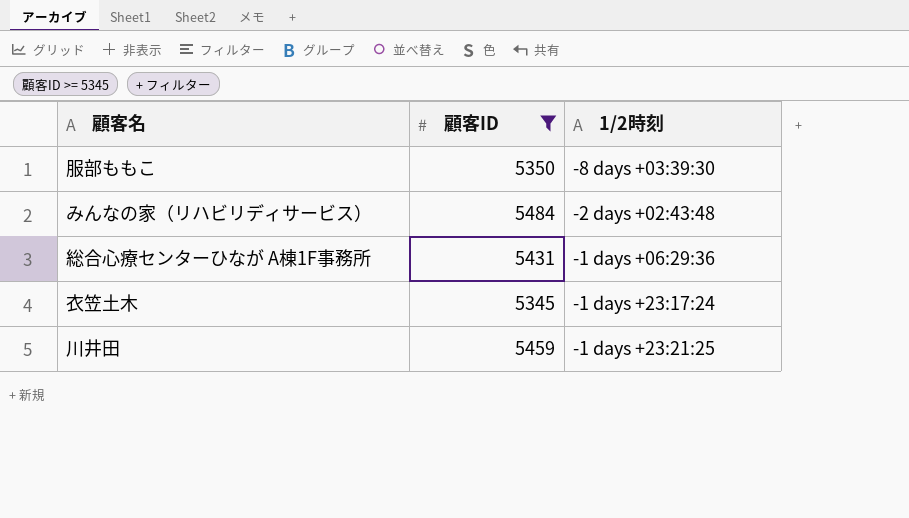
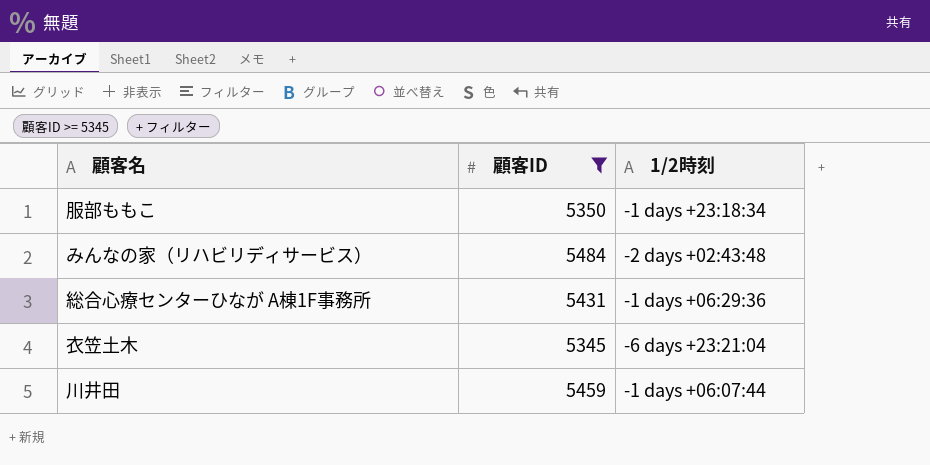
服部ももこ | 1/2時刻: -8 days +03:39:30 -> -1 days +23:18:34
衣笠土木 | 1/2時刻: -1 days +23:17:24 -> -6 days +23:21:04
川井田 | 1/2時刻: -1 days +23:21:25 -> -1 days +06:07:44

